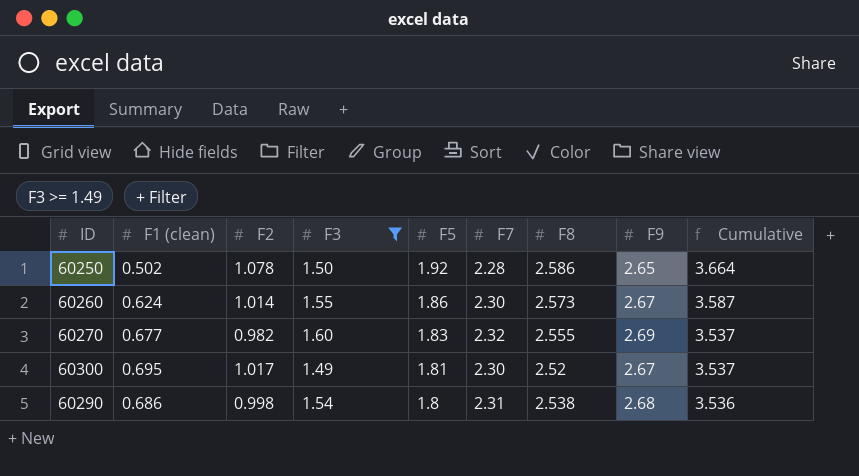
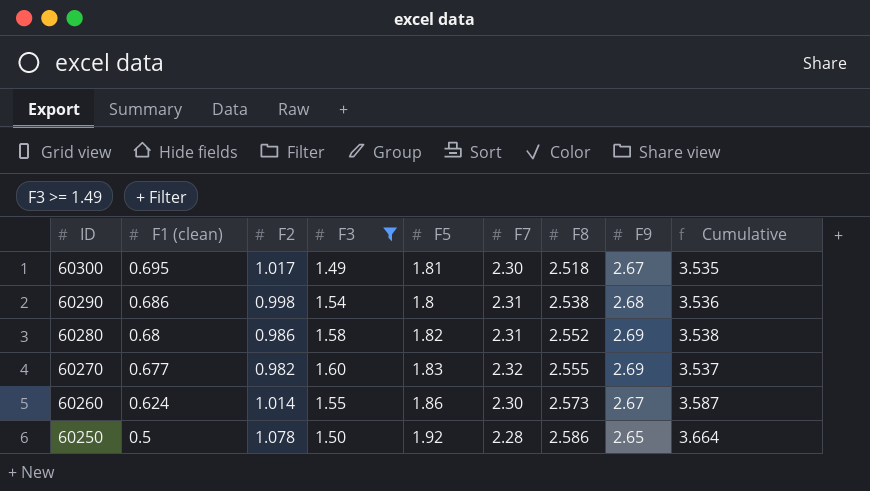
row order: F5 descending -> ID descending
60300 | F8: 2.52 -> 2.518
60300 | Cumulative: 3.537 -> 3.535
row 60280: none -> 0.68 | 0.986 | 1.58 | 1.82 | 2.31 | 2.552 | 2.69 | 3.538
60250 | F1 (clean): 0.502 -> 0.5

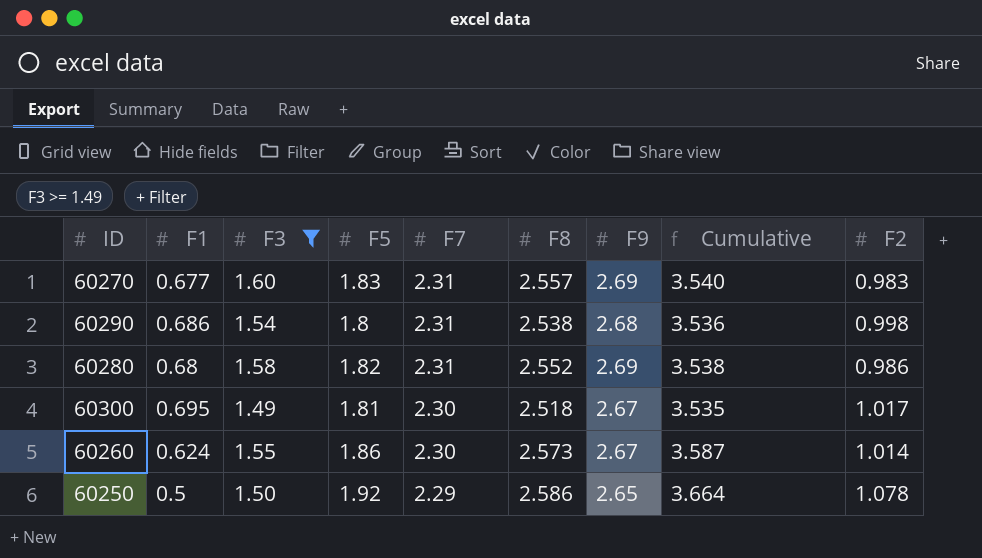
row order: ID descending -> F7 descending
column name: F1 (clean) -> F1
column F2 | position: 3 -> 9
60270 | F7: 2.32 -> 2.31
60270 | F8: 2.555 -> 2.557
60270 | Cumulative: 3.537 -> 3.540
60270 | F2: 0.982 -> 0.983
60250 | F7: 2.28 -> 2.29

